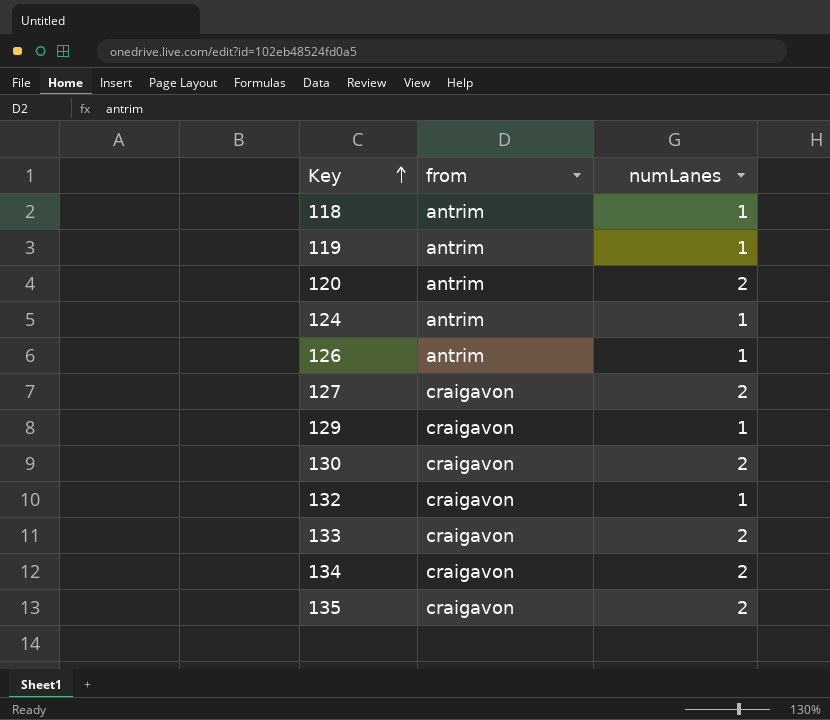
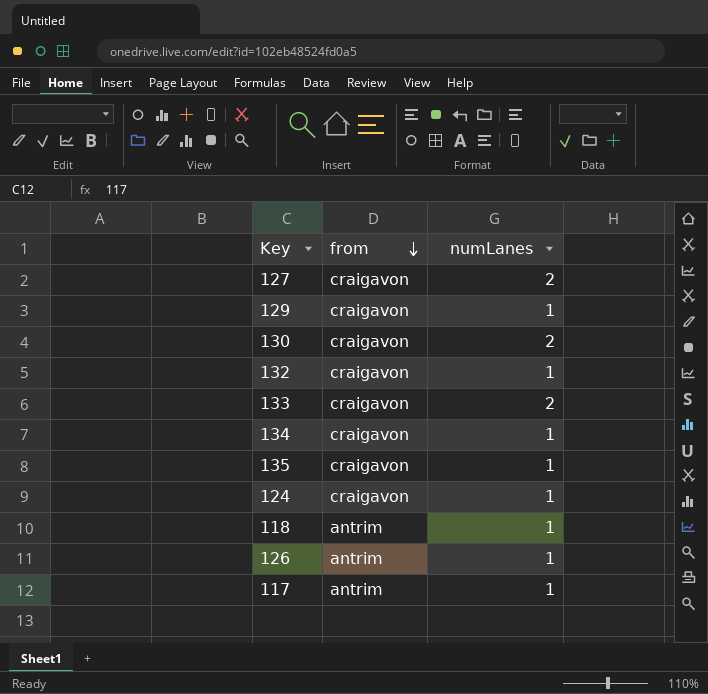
row order: Key ascending -> from descending
row 119: antrim | 1 -> none
row 120: antrim | 2 -> none
134 | numLanes: 2 -> 1
135 | numLanes: 2 -> 1
124 | from: antrim -> craigavon
row 117: none -> antrim | 1

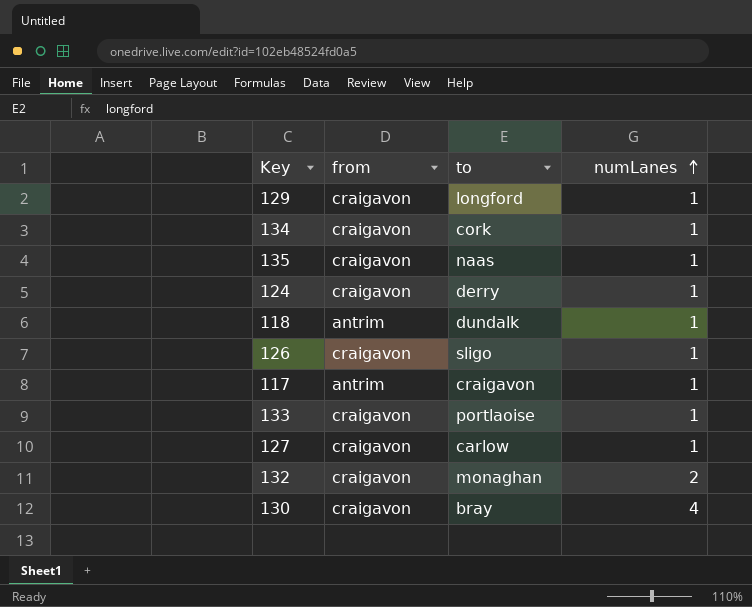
row order: from descending -> numLanes ascending
column to | position: none -> 3
126 | from: antrim -> craigavon
133 | numLanes: 2 -> 1
127 | numLanes: 2 -> 1
132 | numLanes: 1 -> 2
130 | numLanes: 2 -> 4

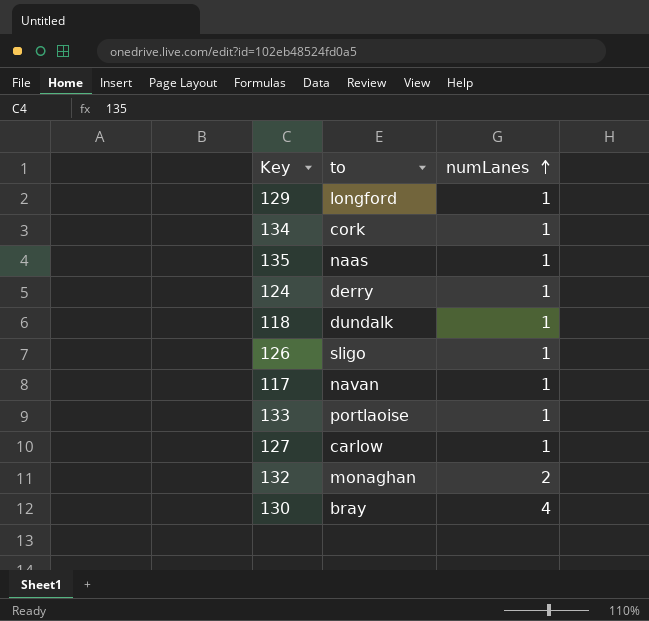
column from | position: 2 -> none
117 | to: craigavon -> navan

